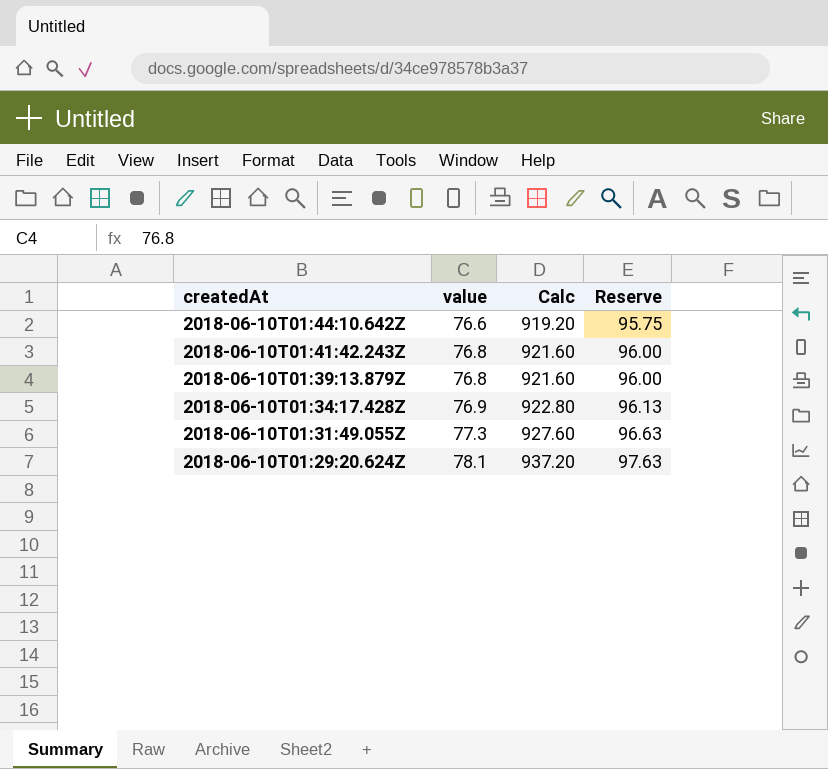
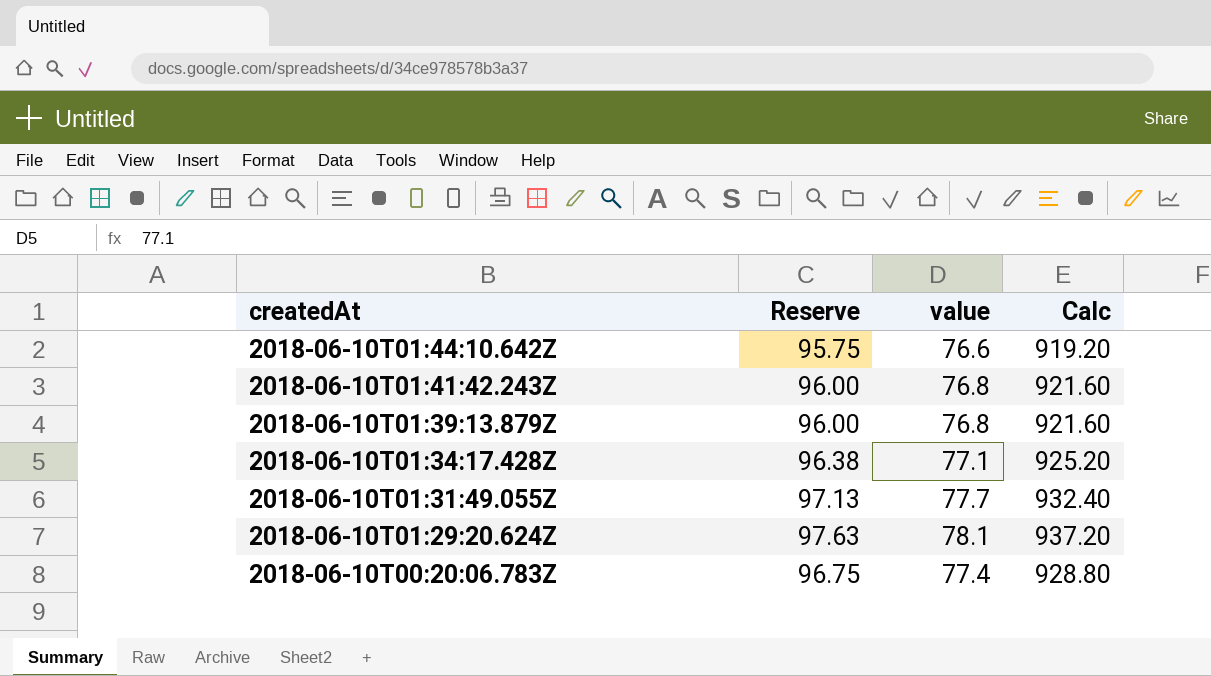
column Reserve | position: 4 -> 2
2018-06-10T01:34:17.428Z | Reserve: 96.13 -> 96.38
2018-06-10T01:34:17.428Z | value: 76.9 -> 77.1
2018-06-10T01:34:17.428Z | Calc: 922.80 -> 925.20
2018-06-10T01:31:49.055Z | Reserve: 96.63 -> 97.13
2018-06-10T01:31:49.055Z | value: 77.3 -> 77.7
2018-06-10T01:31:49.055Z | Calc: 927.60 -> 932.40
row 2018-06-10T00:20:06.783Z: none -> 96.75 | 77.4 | 928.80

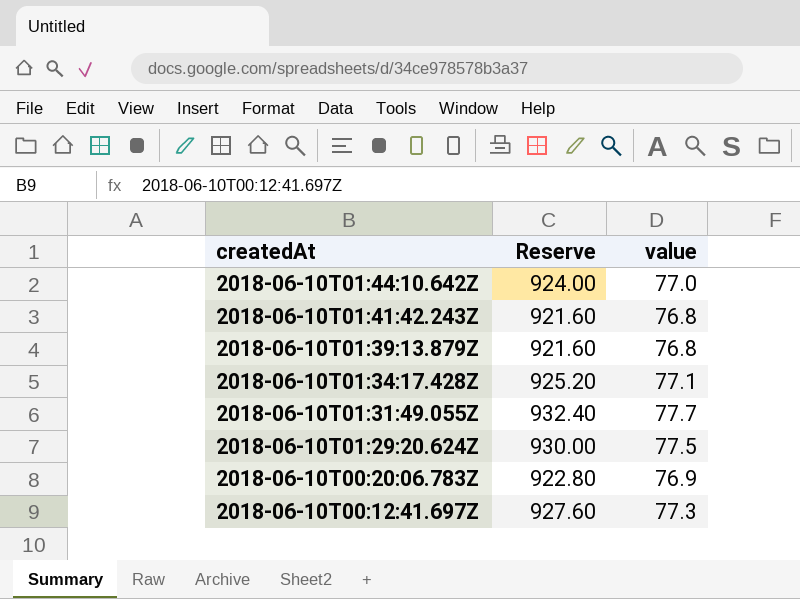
column Calc | formula: [value] * 12 -> none
column Reserve | formula: [value] * 1.25 -> [value] * 12
2018-06-10T01:44:10.642Z | value: 76.6 -> 77.0
2018-06-10T01:29:20.624Z | value: 78.1 -> 77.5
2018-06-10T00:20:06.783Z | value: 77.4 -> 76.9
row 2018-06-10T00:12:41.697Z: none -> 927.60 | 77.3

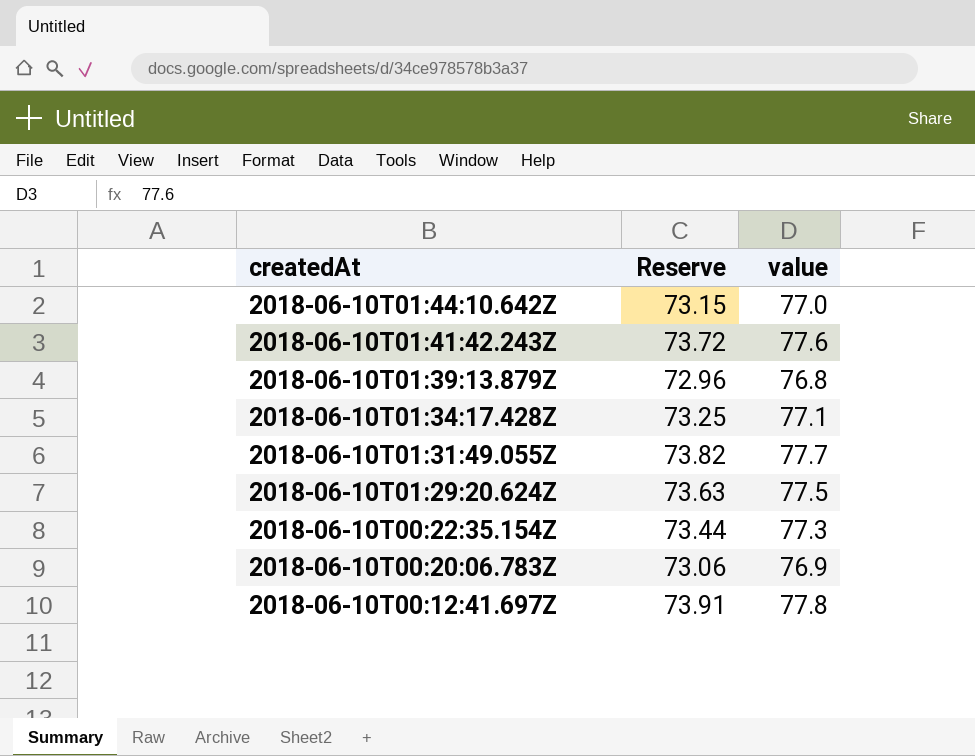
column Reserve | formula: [value] * 12 -> [value] * 0.95
2018-06-10T01:41:42.243Z | value: 76.8 -> 77.6
row 2018-06-10T00:22:35.154Z: none -> 73.44 | 77.3
2018-06-10T00:12:41.697Z | value: 77.3 -> 77.8

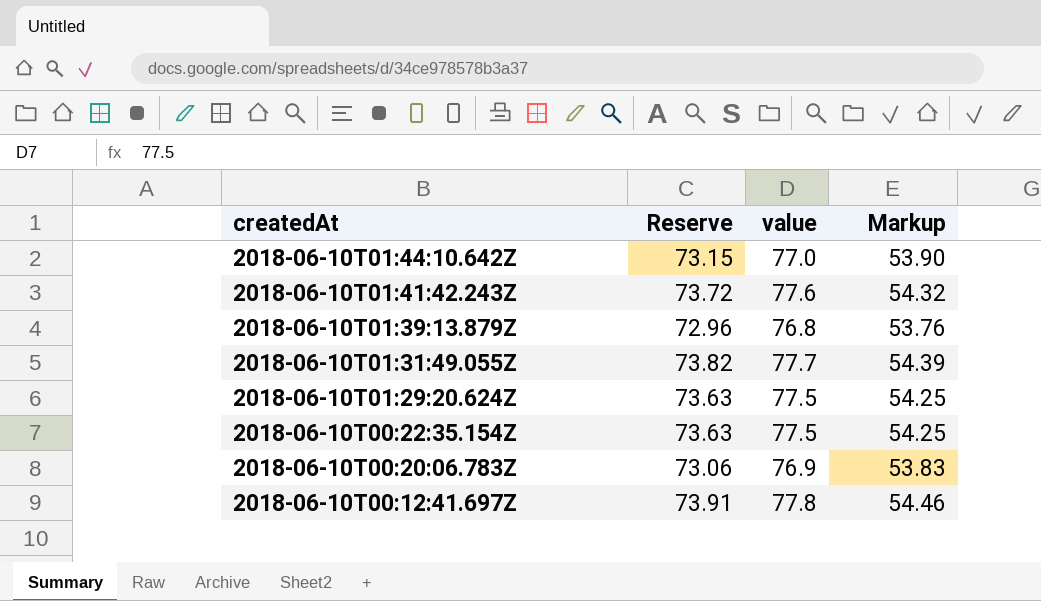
column Markup | formula: none -> [value] * 0.7
row 2018-06-10T01:34:17.428Z: 73.25 | 77.1 -> none
2018-06-10T00:22:35.154Z | Reserve: 73.44 -> 73.63
2018-06-10T00:22:35.154Z | value: 77.3 -> 77.5

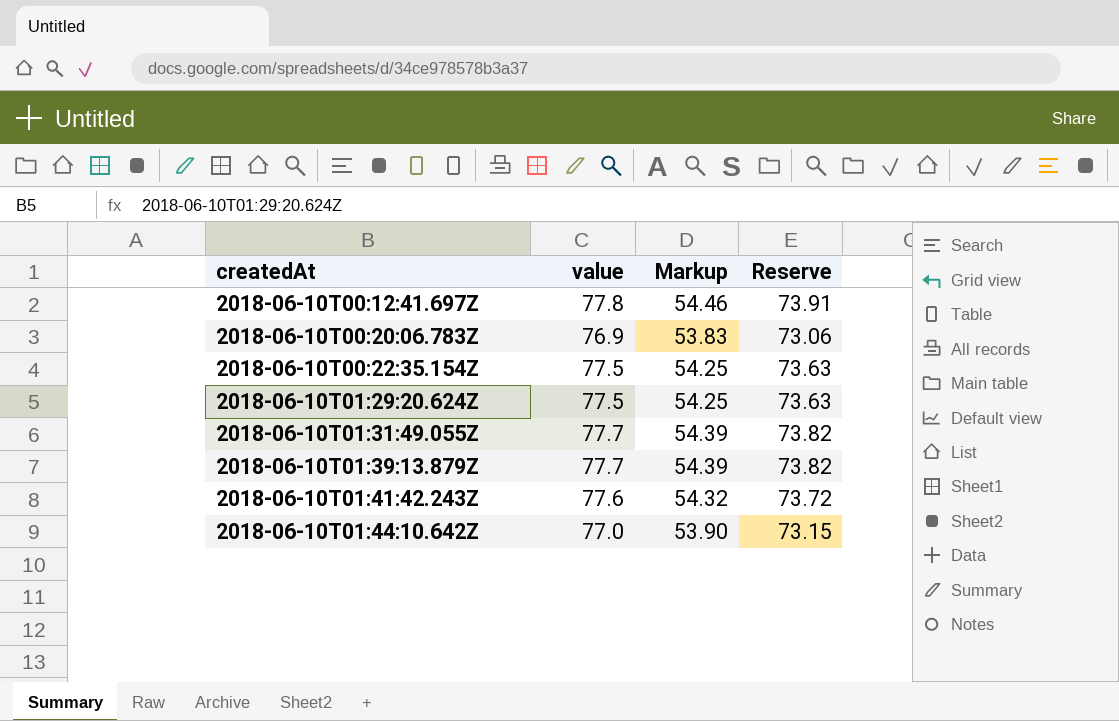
row order: createdAt descending -> createdAt ascending
column Reserve | position: 2 -> 4
2018-06-10T01:39:13.879Z | value: 76.8 -> 77.7
2018-06-10T01:39:13.879Z | Markup: 53.76 -> 54.39
2018-06-10T01:39:13.879Z | Reserve: 72.96 -> 73.82

